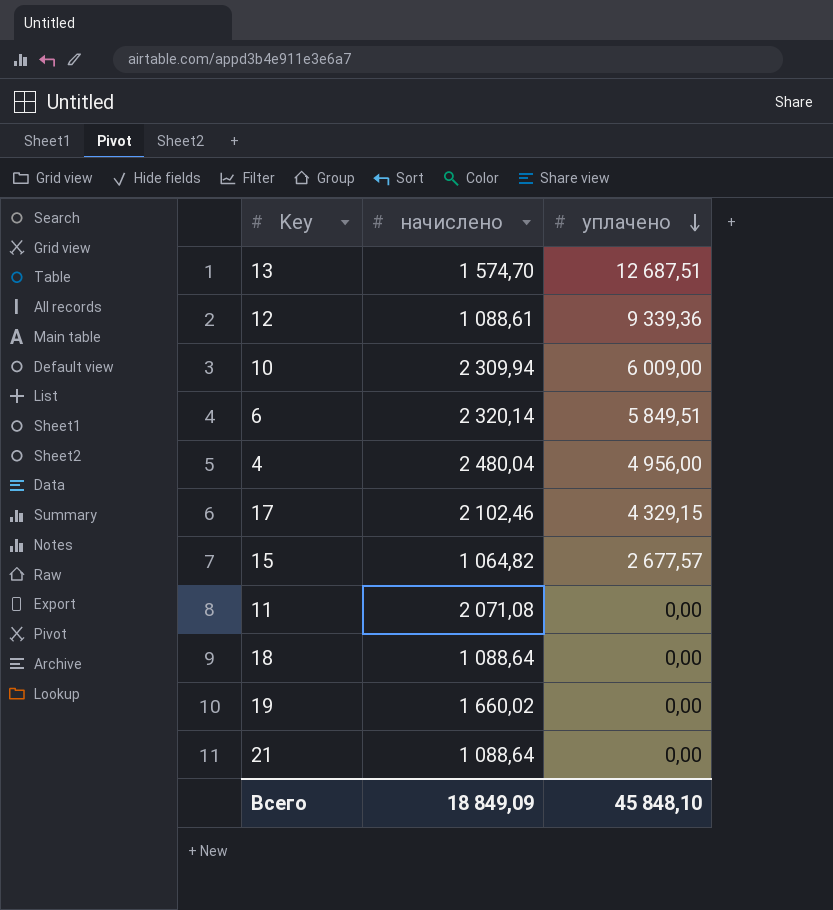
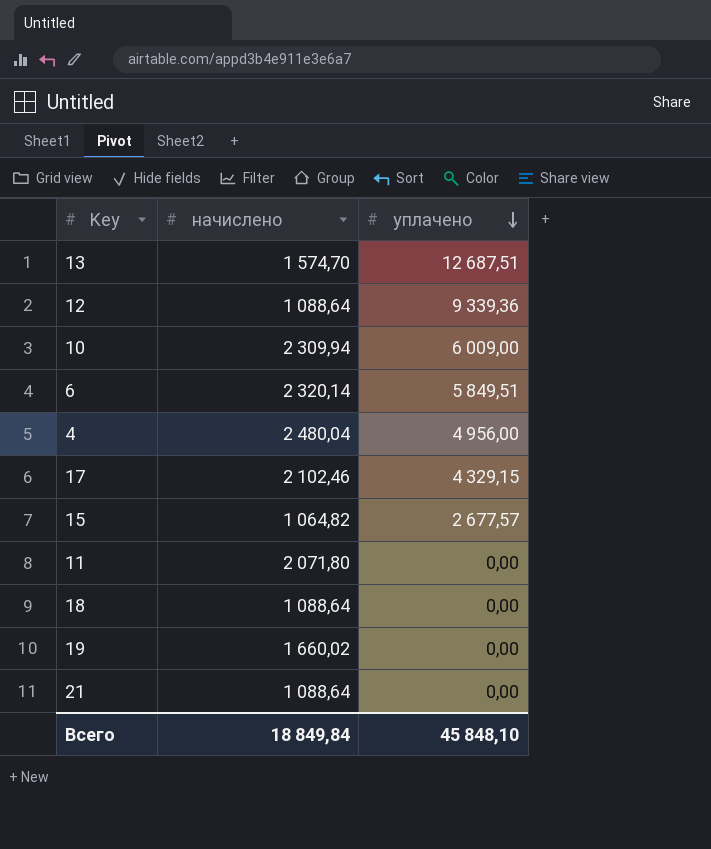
12 | начислено: 1 088,61 -> 1 088,64
11 | начислено: 2 071,08 -> 2 071,80
Всего | начислено: 18 849,09 -> 18 849,84

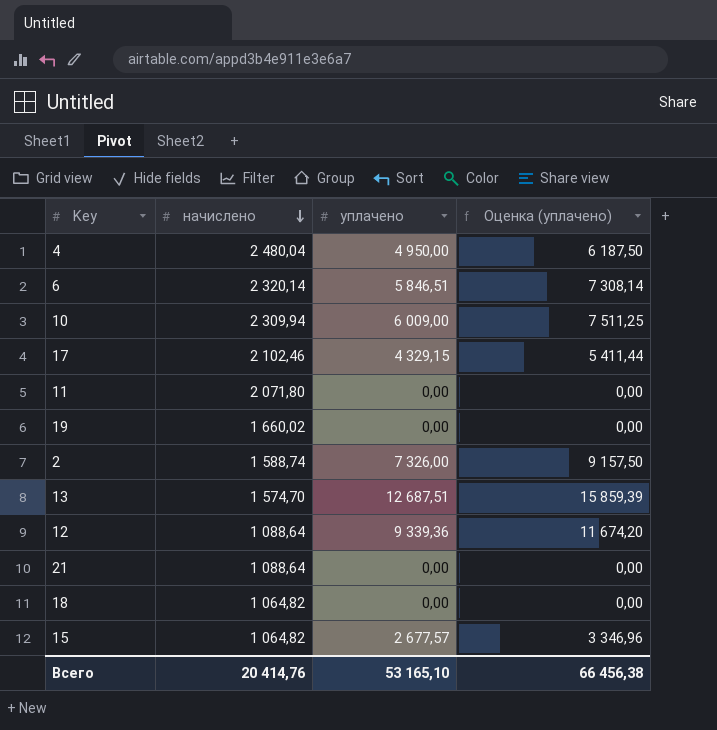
row order: уплачено descending -> начислено descending
column Оценка (уплачено) | formula: none -> [уплачено] * 1,25
4 | уплачено: 4 956,00 -> 4 950,00
6 | уплачено: 5 849,51 -> 5 846,51
row 2: none -> 1 588,74 | 7 326,00 | 9 157,50
18 | начислено: 1 088,64 -> 1 064,82
Всего | начислено: 18 849,84 -> 20 414,76
Всего | уплачено: 45 848,10 -> 53 165,10

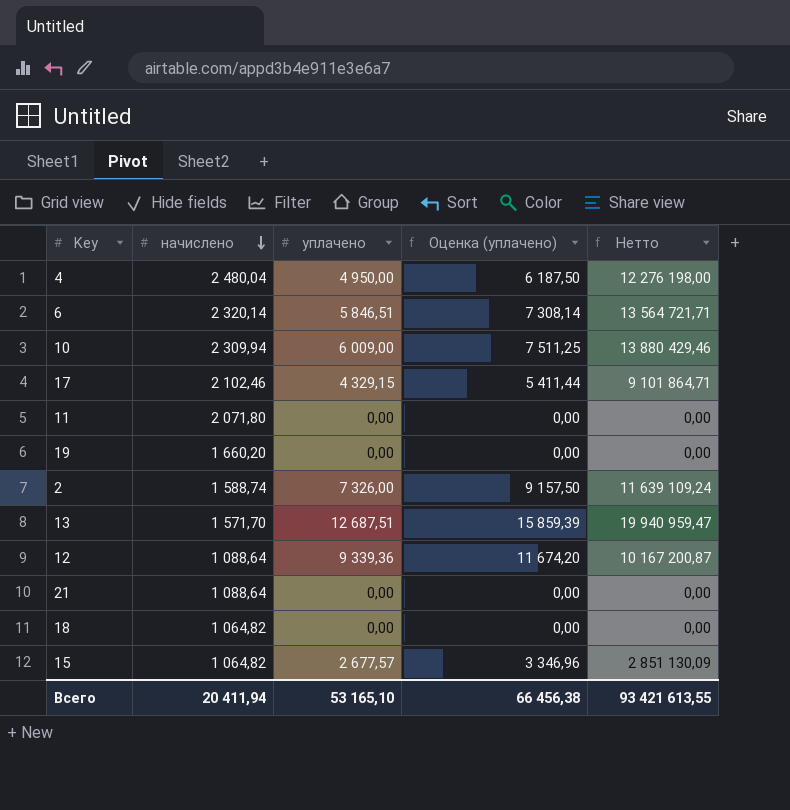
column Нетто | formula: none -> [начислено] * [уплачено]
19 | начислено: 1 660,02 -> 1 660,20
13 | начислено: 1 574,70 -> 1 571,70
Всего | начислено: 20 414,76 -> 20 411,94

